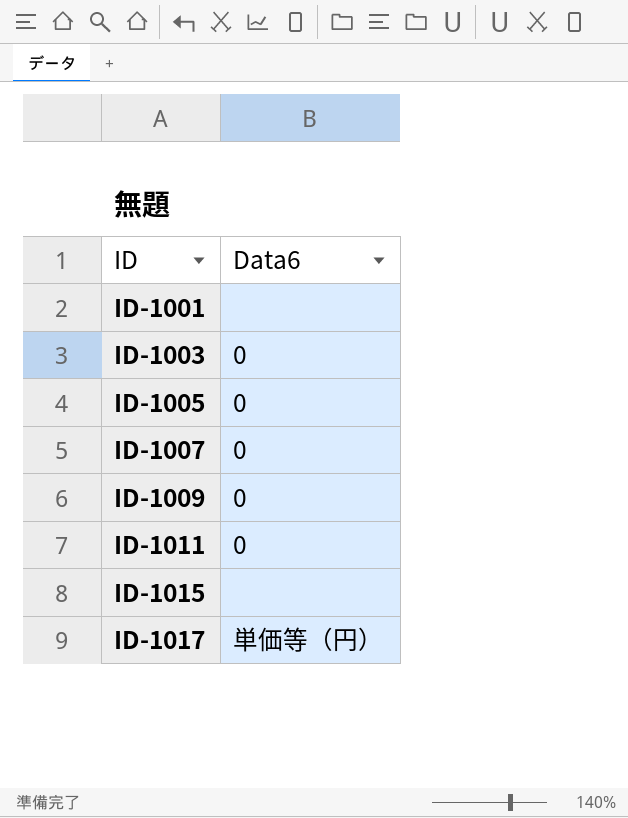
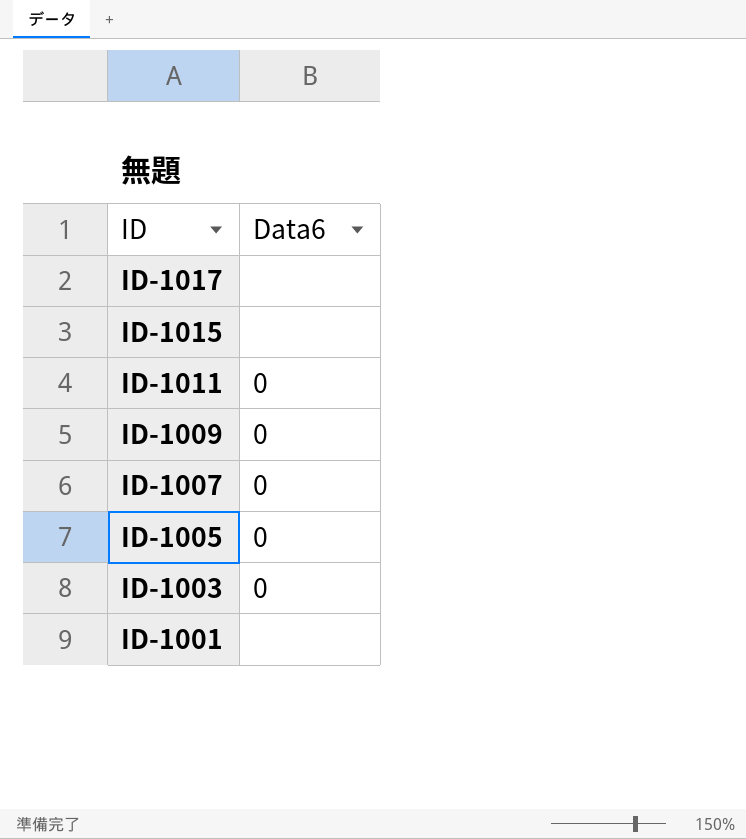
row order: ID ascending -> ID descending
ID-1017 | Data6: 単価等（円） -> none

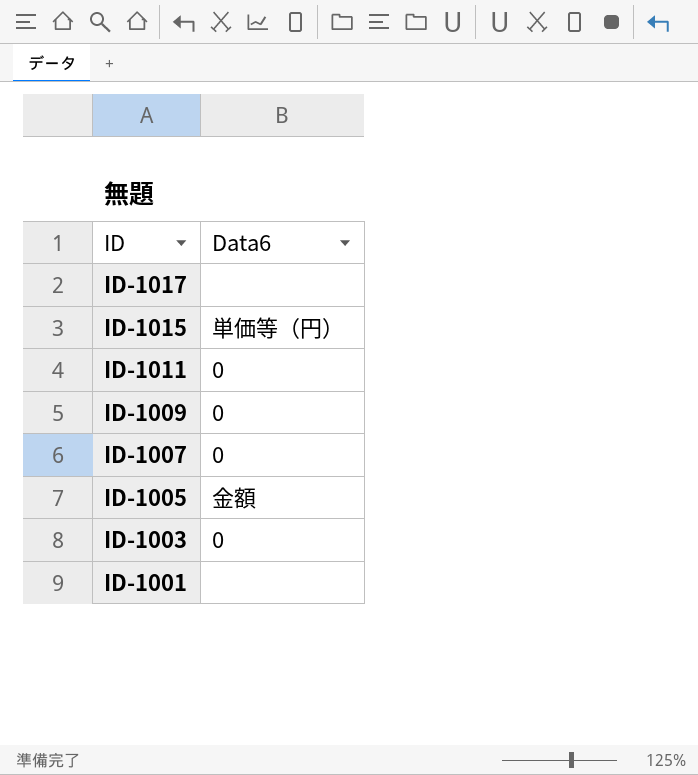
ID-1015 | Data6: none -> 単価等（円）
ID-1005 | Data6: 0 -> 金額

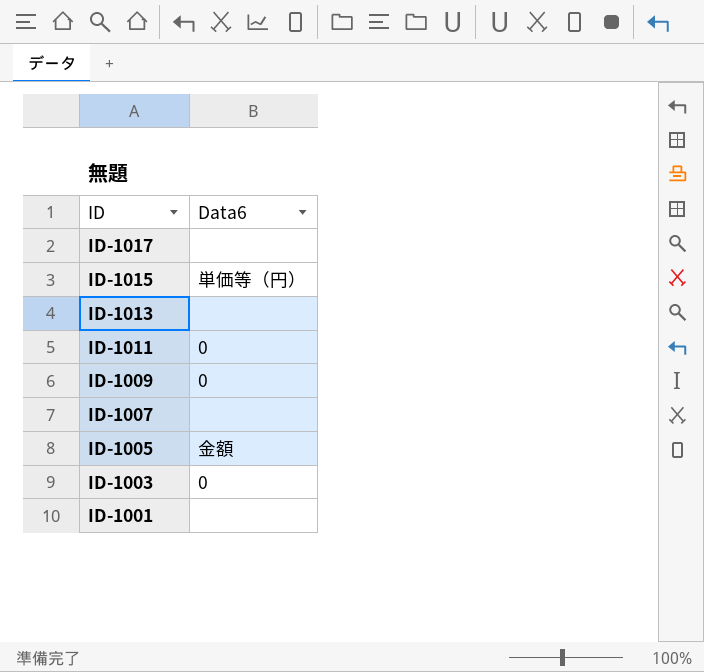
row ID-1013: none -> none
ID-1007 | Data6: 0 -> none

